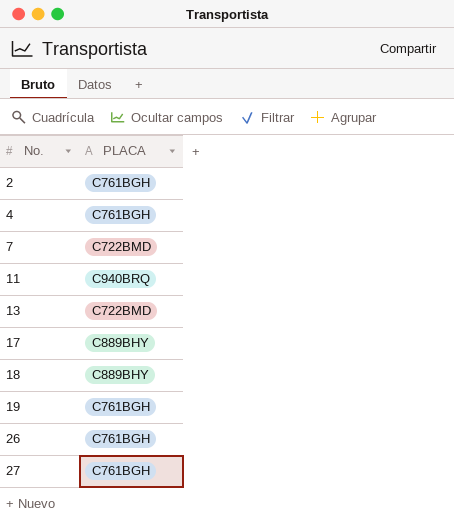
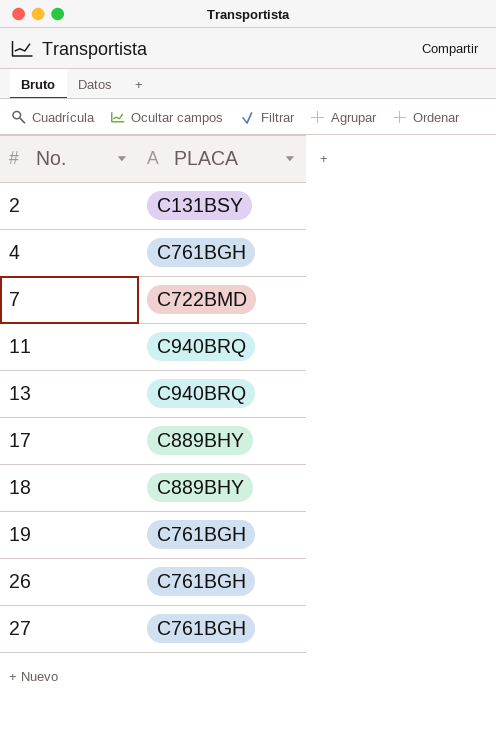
2 | PLACA: C761BGH -> C131BSY
13 | PLACA: C722BMD -> C940BRQ

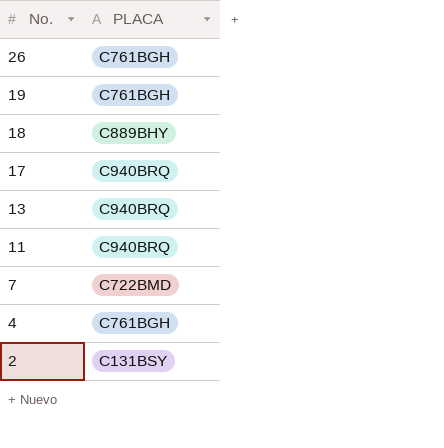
row order: No. ascending -> No. descending
row 27: C761BGH -> none
17 | PLACA: C889BHY -> C940BRQ

